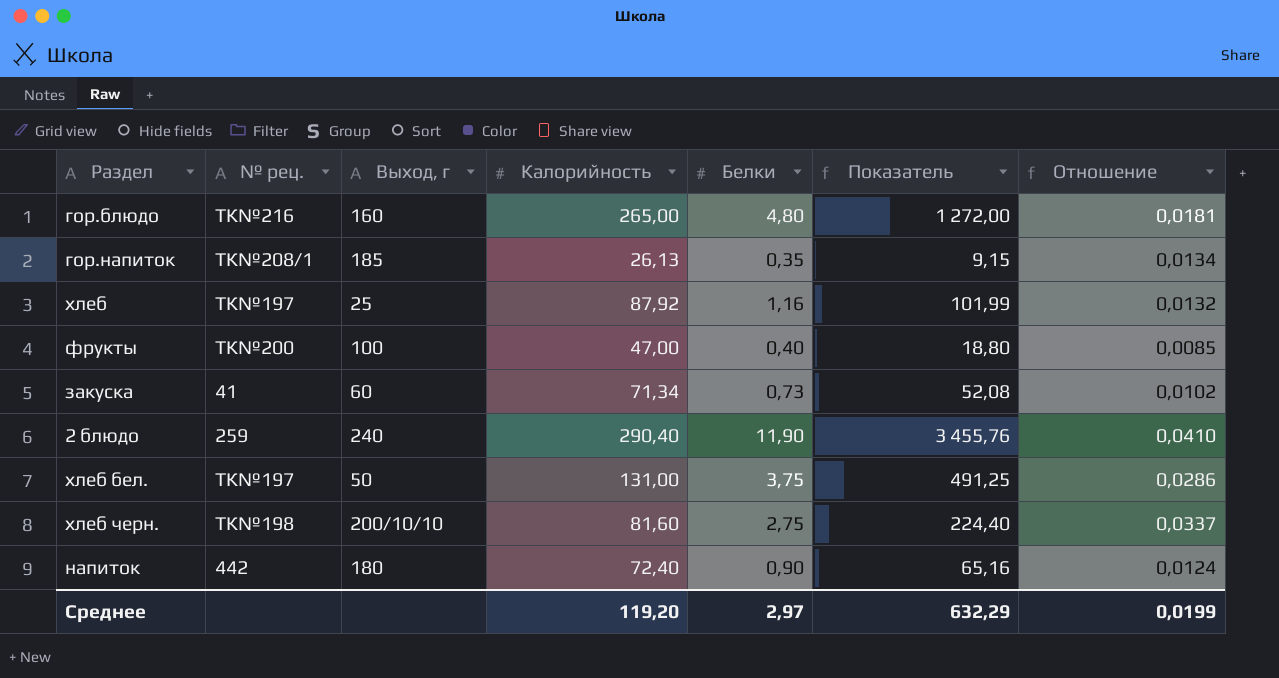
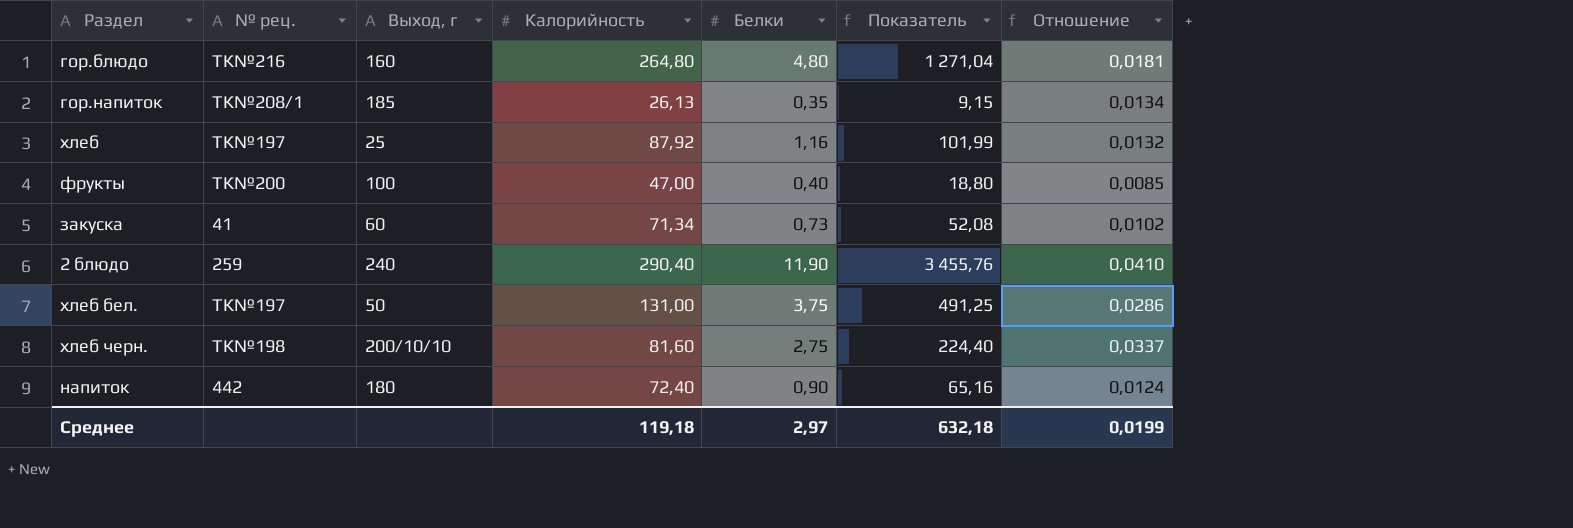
гор.блюдо | Калорийность: 265,00 -> 264,80
гор.блюдо | Показатель: 1 272,00 -> 1 271,04
Среднее | Калорийность: 119,20 -> 119,18
Среднее | Показатель: 632,29 -> 632,18

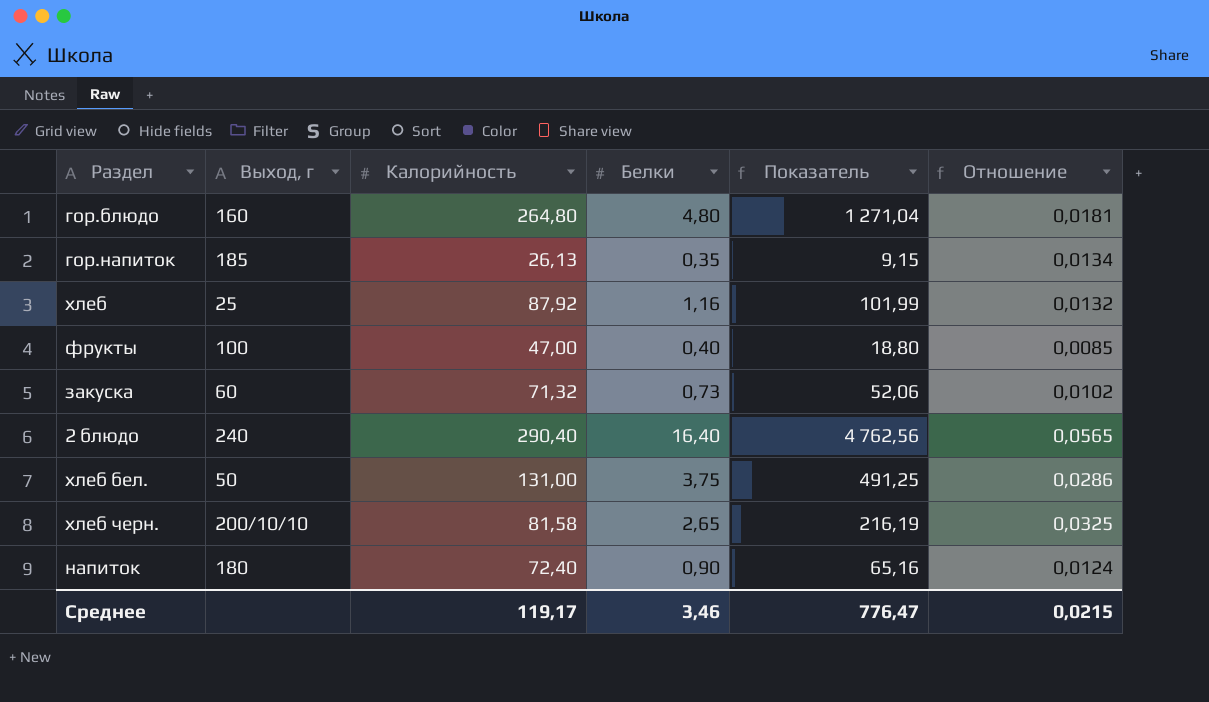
column № рец. | position: 2 -> none
закуска | Калорийность: 71,34 -> 71,32
закуска | Показатель: 52,08 -> 52,06
2 блюдо | Белки: 11,90 -> 16,40
2 блюдо | Показатель: 3 455,76 -> 4 762,56
2 блюдо | Отношение: 0,0410 -> 0,0565
хлеб черн. | Калорийность: 81,60 -> 81,58
хлеб черн. | Белки: 2,75 -> 2,65
хлеб черн. | Показатель: 224,40 -> 216,19
хлеб черн. | Отношение: 0,0337 -> 0,0325
Среднее | Калорийность: 119,18 -> 119,17
Среднее | Белки: 2,97 -> 3,46
Среднее | Показатель: 632,18 -> 776,47
Среднее | Отношение: 0,0199 -> 0,0215

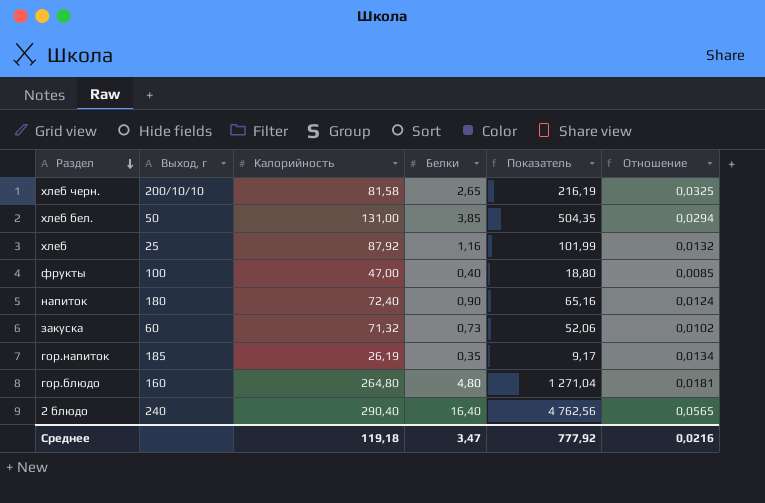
row order: none -> Раздел descending
хлеб бел. | Белки: 3,75 -> 3,85
хлеб бел. | Показатель: 491,25 -> 504,35
хлеб бел. | Отношение: 0,0286 -> 0,0294
гор.напиток | Калорийность: 26,13 -> 26,19
гор.напиток | Показатель: 9,15 -> 9,17
Среднее | Калорийность: 119,17 -> 119,18
Среднее | Белки: 3,46 -> 3,47
Среднее | Показатель: 776,47 -> 777,92
Среднее | Отношение: 0,0215 -> 0,0216

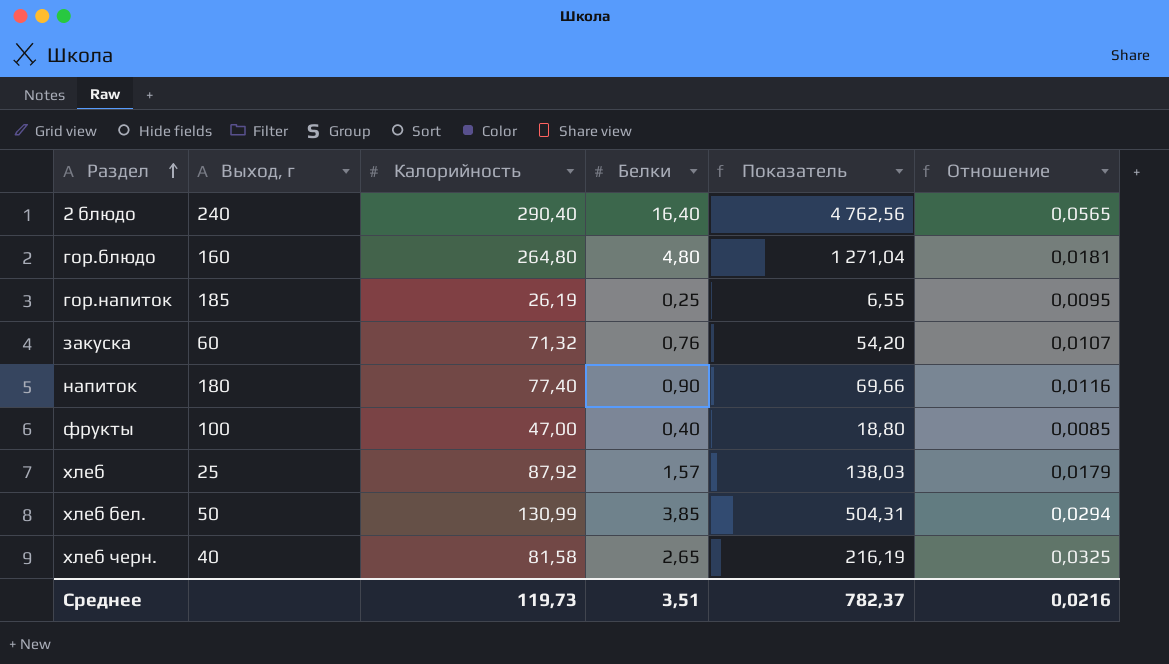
row order: Раздел descending -> Раздел ascending
гор.напиток | Белки: 0,35 -> 0,25
гор.напиток | Показатель: 9,17 -> 6,55
гор.напиток | Отношение: 0,0134 -> 0,0095
закуска | Белки: 0,73 -> 0,76
закуска | Показатель: 52,06 -> 54,20
закуска | Отношение: 0,0102 -> 0,0107
напиток | Калорийность: 72,40 -> 77,40
напиток | Показатель: 65,16 -> 69,66
напиток | Отношение: 0,0124 -> 0,0116
хлеб | Белки: 1,16 -> 1,57
хлеб | Показатель: 101,99 -> 138,03
хлеб | Отношение: 0,0132 -> 0,0179
хлеб бел. | Калорийность: 131,00 -> 130,99
хлеб бел. | Показатель: 504,35 -> 504,31
хлеб черн. | Выход, г: 200/10/10 -> 40
Среднее | Калорийность: 119,18 -> 119,73
Среднее | Белки: 3,47 -> 3,51
Среднее | Показатель: 777,92 -> 782,37

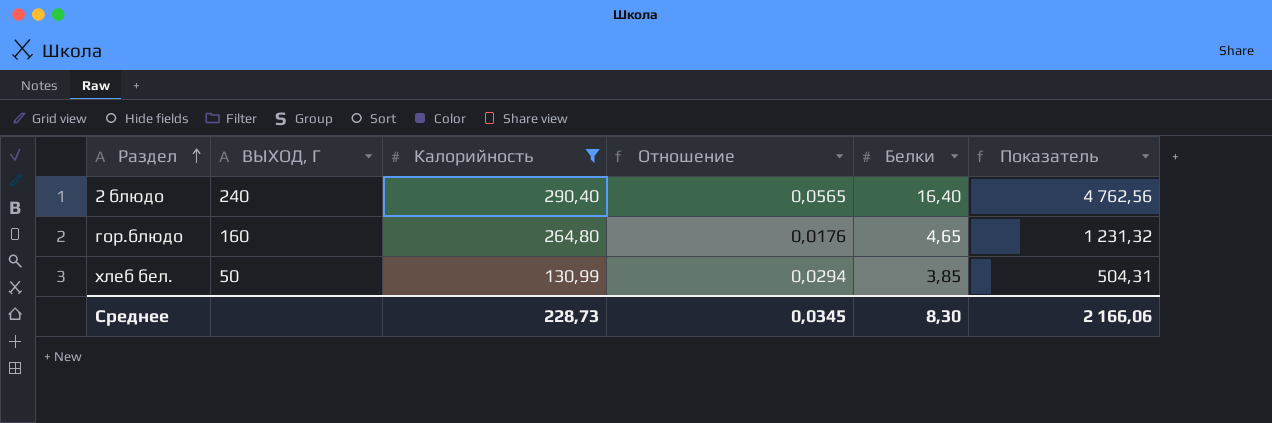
filter: none -> Калорийность >= 130,99
column name: Выход, г -> ВЫХОД, Г
column Отношение | position: 6 -> 4
гор.блюдо | Отношение: 0,0181 -> 0,0176
гор.блюдо | Белки: 4,80 -> 4,65
гор.блюдо | Показатель: 1 271,04 -> 1 231,32
Среднее | Калорийность: 119,73 -> 228,73
Среднее | Отношение: 0,0216 -> 0,0345
Среднее | Белки: 3,51 -> 8,30
Среднее | Показатель: 782,37 -> 2 166,06

